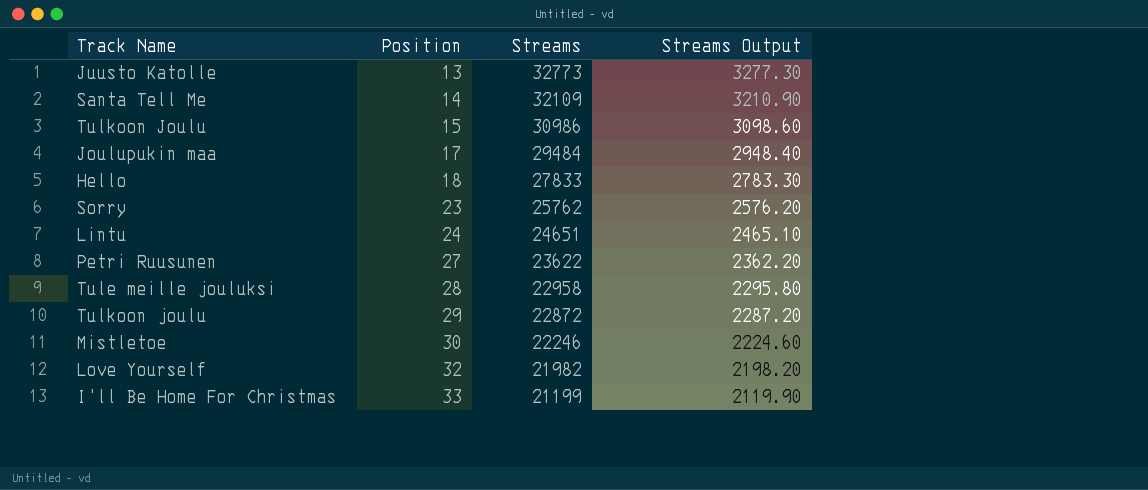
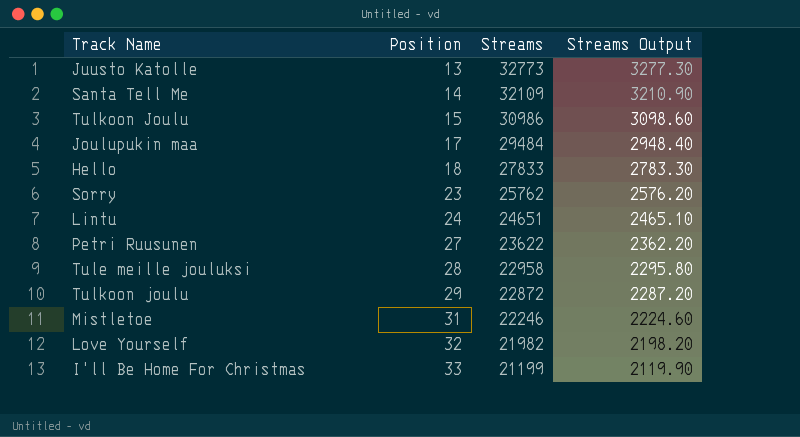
Mistletoe | Position: 30 -> 31

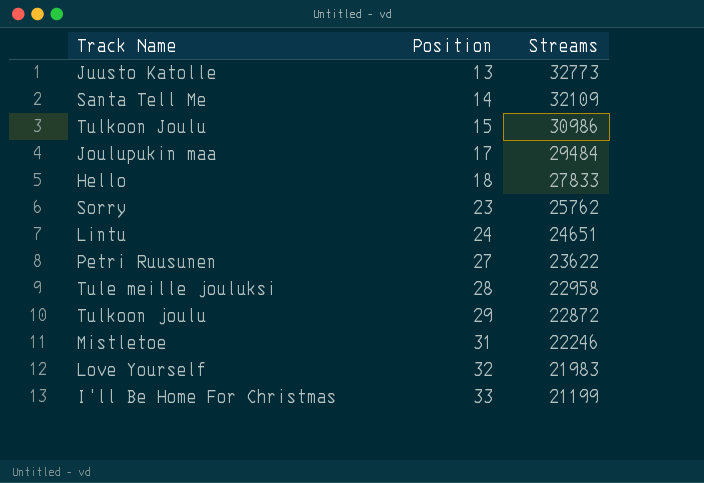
column Streams Output | formula: [Streams] * 0.1 -> none
Love Yourself | Streams: 21982 -> 21983

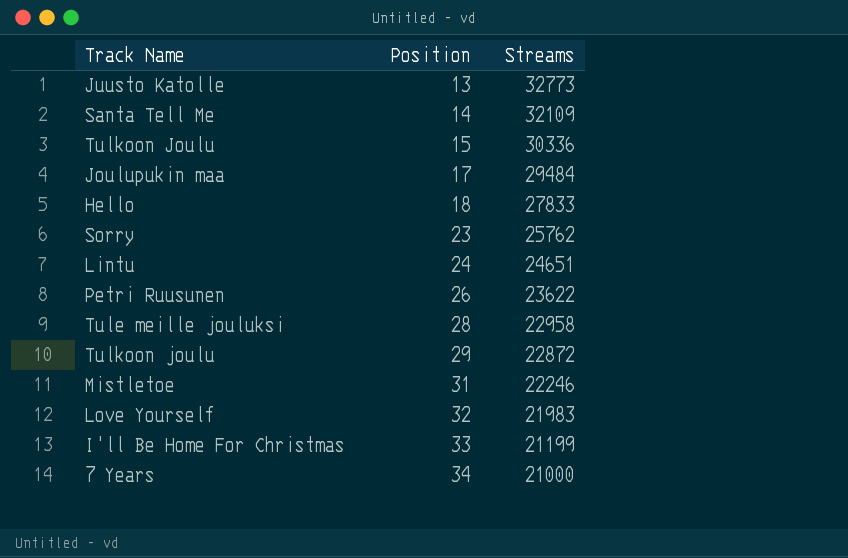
Tulkoon Joulu | Streams: 30986 -> 30336
Petri Ruusunen | Position: 27 -> 26
row 7 Years: none -> 34 | 21000

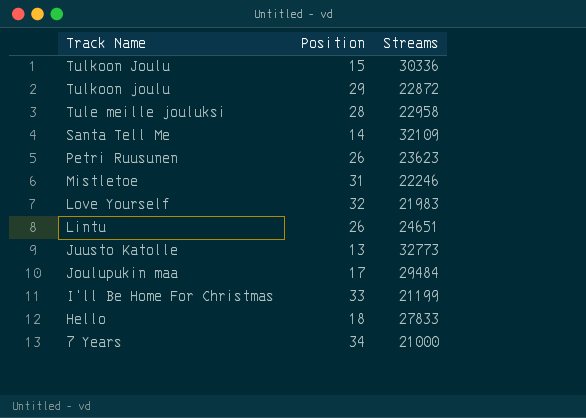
row order: Position ascending -> Track Name descending
row Sorry: 23 | 25762 -> none
Petri Ruusunen | Streams: 23622 -> 23623
Lintu | Position: 24 -> 26

